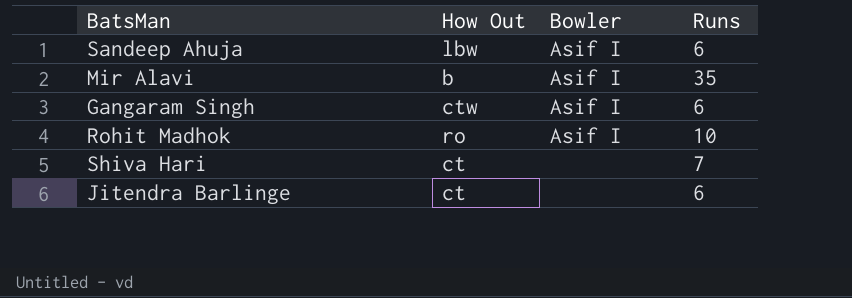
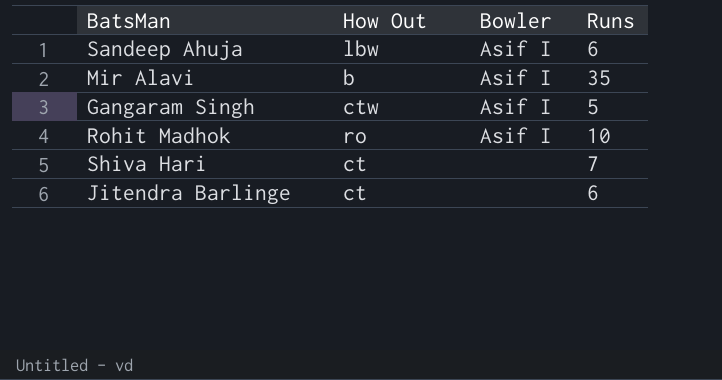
Gangaram Singh | Runs: 6 -> 5

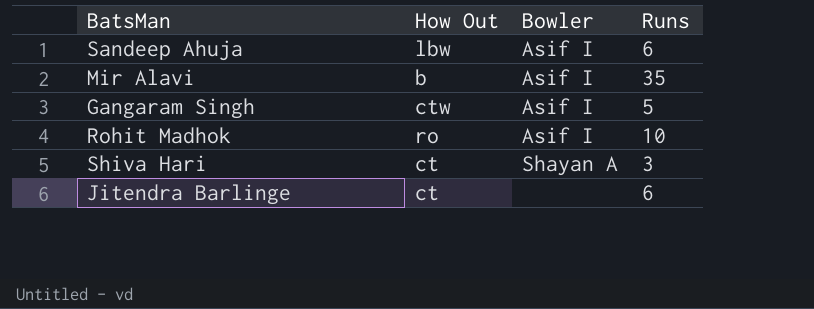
Shiva Hari | Bowler: none -> Shayan A
Shiva Hari | Runs: 7 -> 3

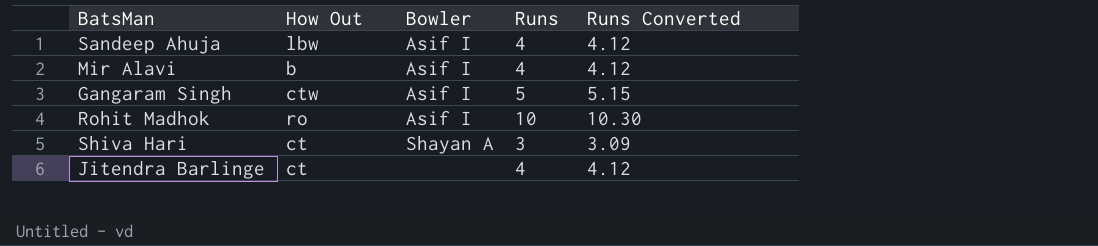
column Runs Converted | formula: none -> [Runs] * 1.03
Sandeep Ahuja | Runs: 6 -> 4
Mir Alavi | Runs: 35 -> 4
Jitendra Barlinge | Runs: 6 -> 4

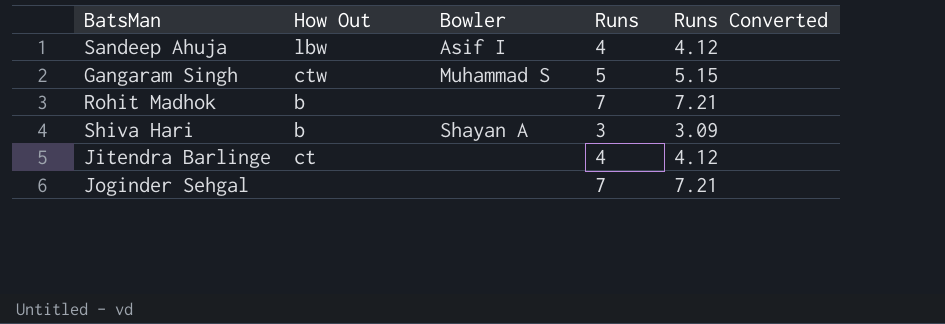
row Mir Alavi: b | Asif I | 4 | 4.12 -> none
Gangaram Singh | Bowler: Asif I -> Muhammad S
Rohit Madhok | How Out: ro -> b
Rohit Madhok | Bowler: Asif I -> none
Rohit Madhok | Runs: 10 -> 7
Rohit Madhok | Runs Converted: 10.30 -> 7.21
Shiva Hari | How Out: ct -> b
row Joginder Sehgal: none -> none | none | 7 | 7.21

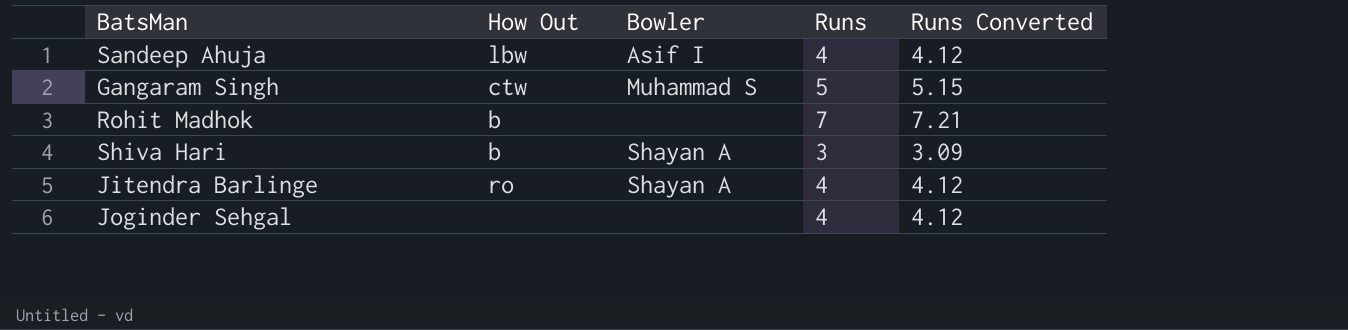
Jitendra Barlinge | How Out: ct -> ro
Jitendra Barlinge | Bowler: none -> Shayan A
Joginder Sehgal | Runs: 7 -> 4
Joginder Sehgal | Runs Converted: 7.21 -> 4.12

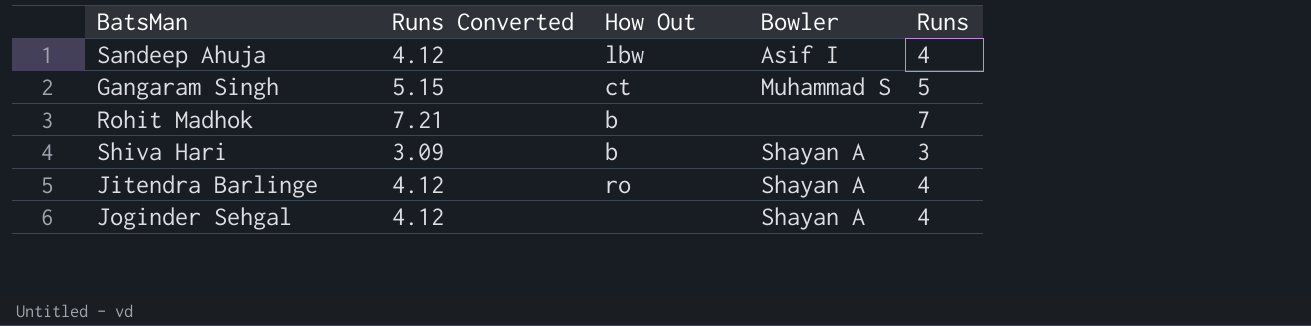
column Runs Converted | position: 5 -> 2
Gangaram Singh | How Out: ctw -> ct
Joginder Sehgal | Bowler: none -> Shayan A

